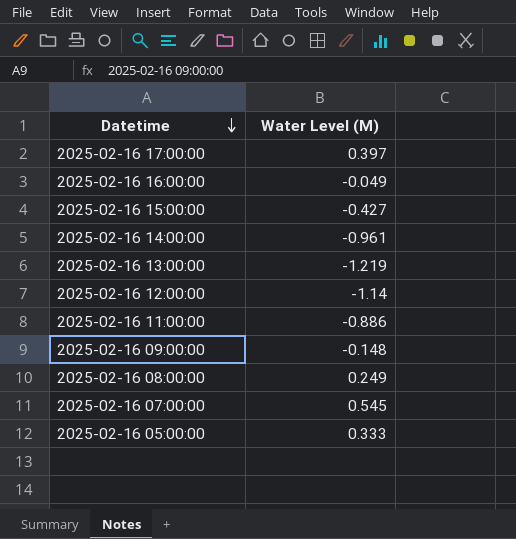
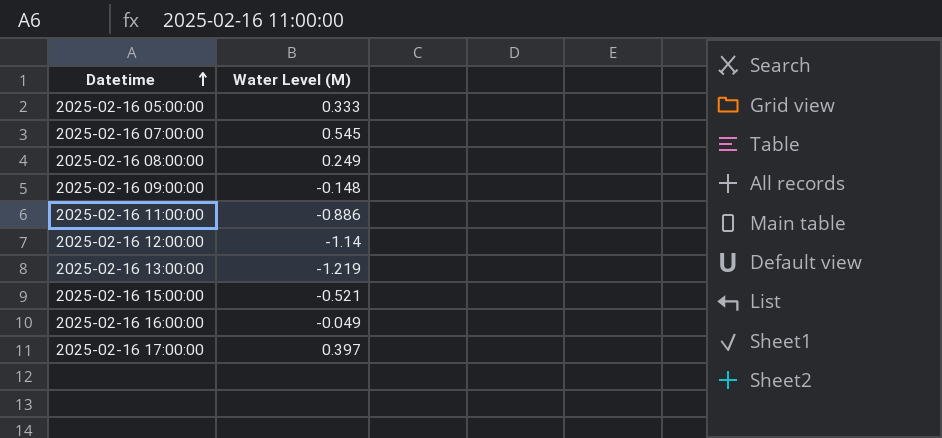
row order: Datetime descending -> Datetime ascending
row 2025-02-16 14:00:00: -0.961 -> none
2025-02-16 15:00:00 | Water Level (M): -0.427 -> -0.521

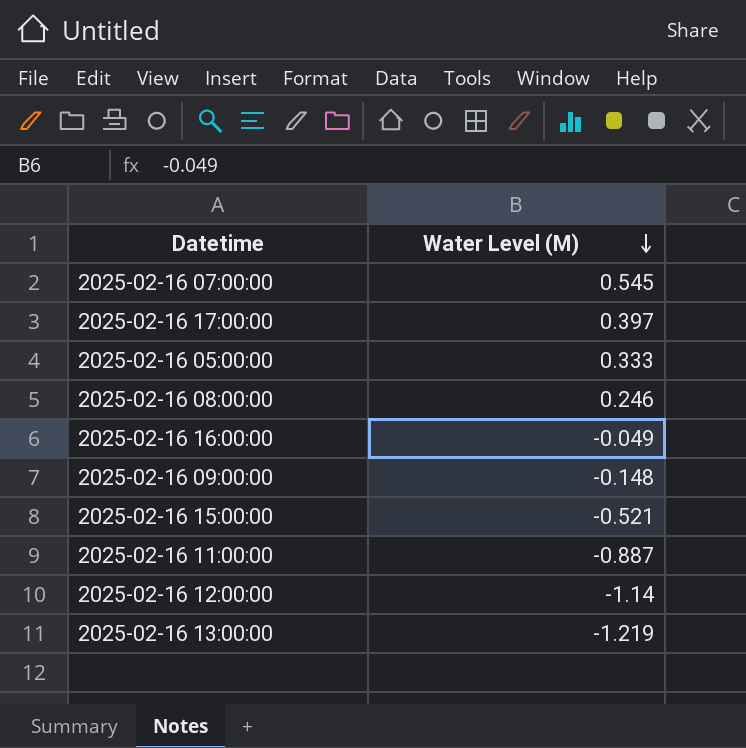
row order: Datetime ascending -> Water Level (M) descending
2025-02-16 08:00:00 | Water Level (M): 0.249 -> 0.246
2025-02-16 11:00:00 | Water Level (M): -0.886 -> -0.887

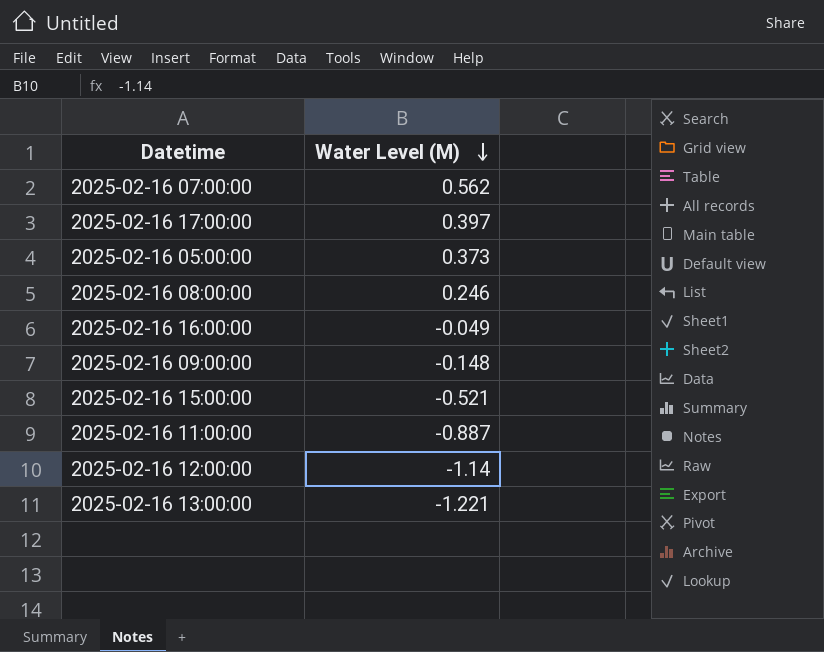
2025-02-16 07:00:00 | Water Level (M): 0.545 -> 0.562
2025-02-16 05:00:00 | Water Level (M): 0.333 -> 0.373
2025-02-16 13:00:00 | Water Level (M): -1.219 -> -1.221

